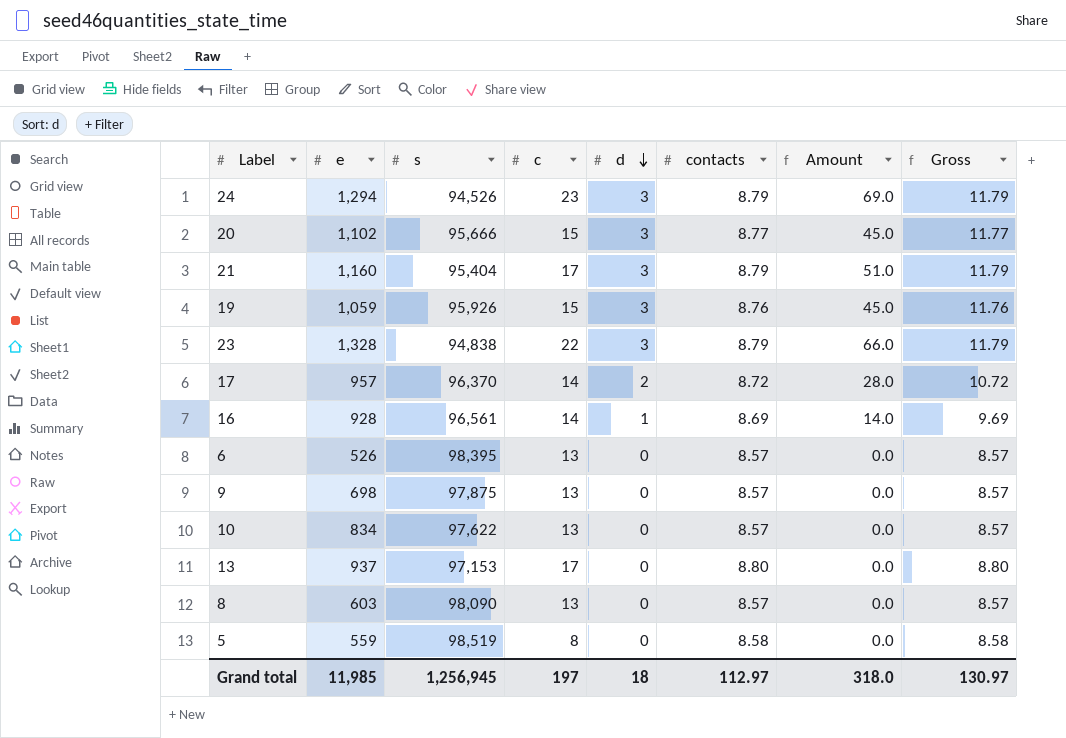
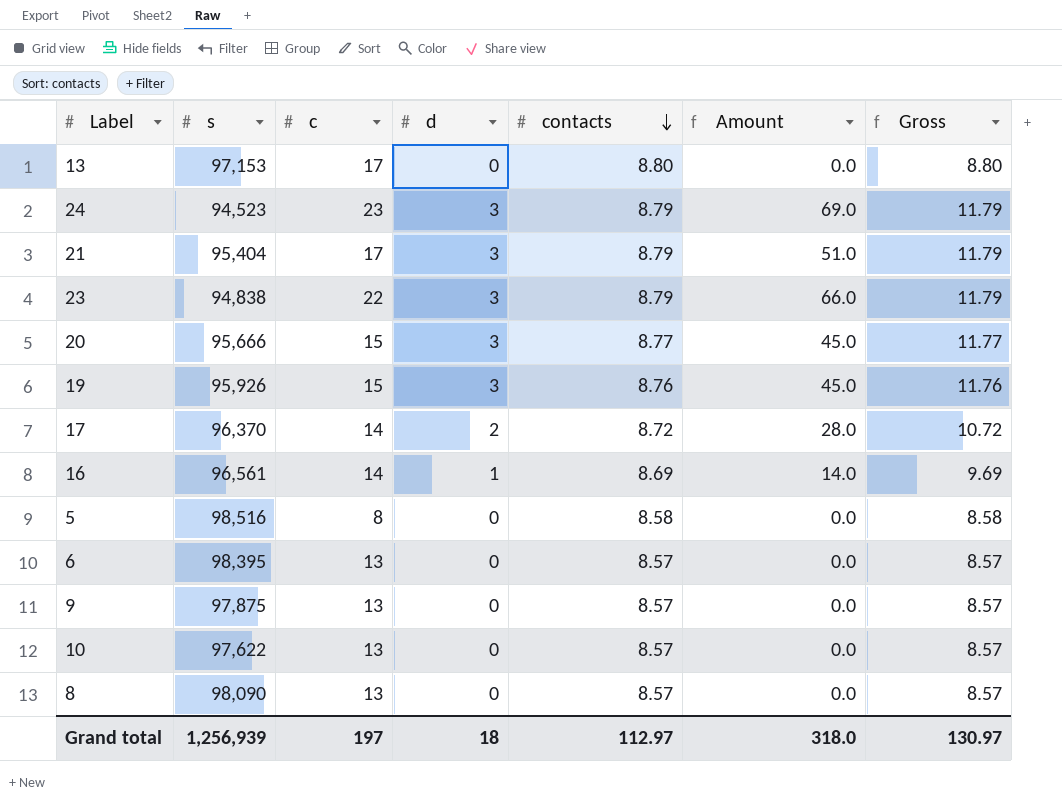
row order: d descending -> contacts descending
column e | position: 2 -> none
24 | s: 94,526 -> 94,523
5 | s: 98,519 -> 98,516
Grand total | s: 1,256,945 -> 1,256,939

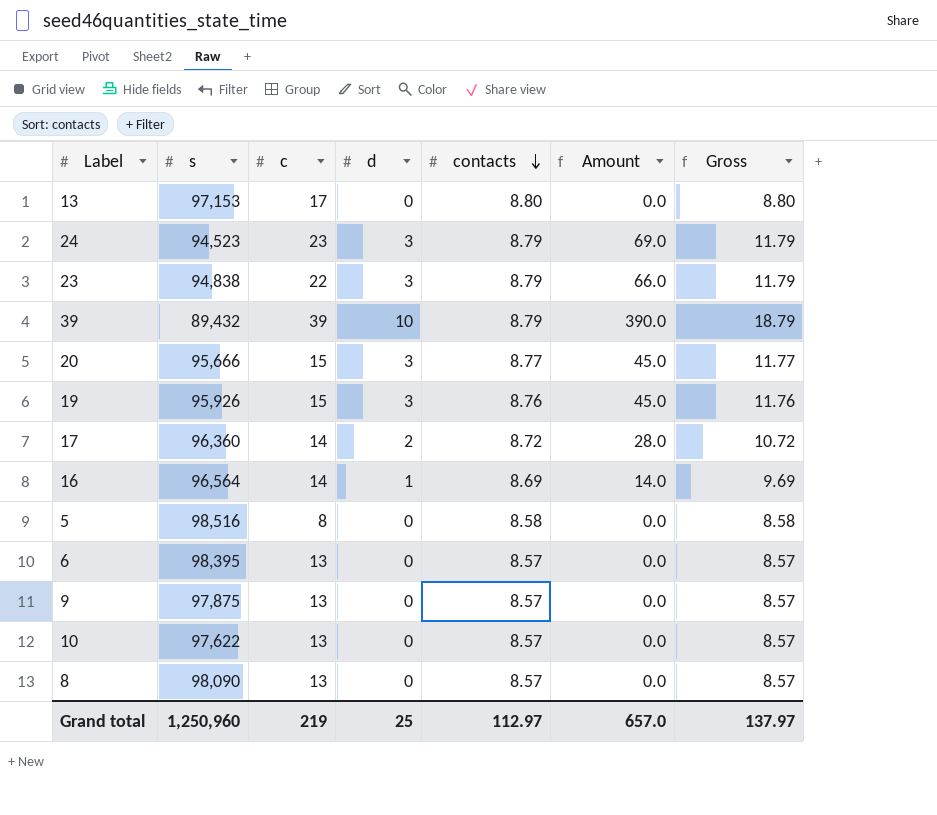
row 21: 95,404 | 17 | 3 | 8.79 | 51.0 | 11.79 -> none
row 39: none -> 89,432 | 39 | 10 | 8.79 | 390.0 | 18.79
17 | s: 96,370 -> 96,360
16 | s: 96,561 -> 96,564
Grand total | s: 1,256,939 -> 1,250,960
Grand total | c: 197 -> 219
Grand total | d: 18 -> 25
Grand total | Amount: 318.0 -> 657.0
Grand total | Gross: 130.97 -> 137.97

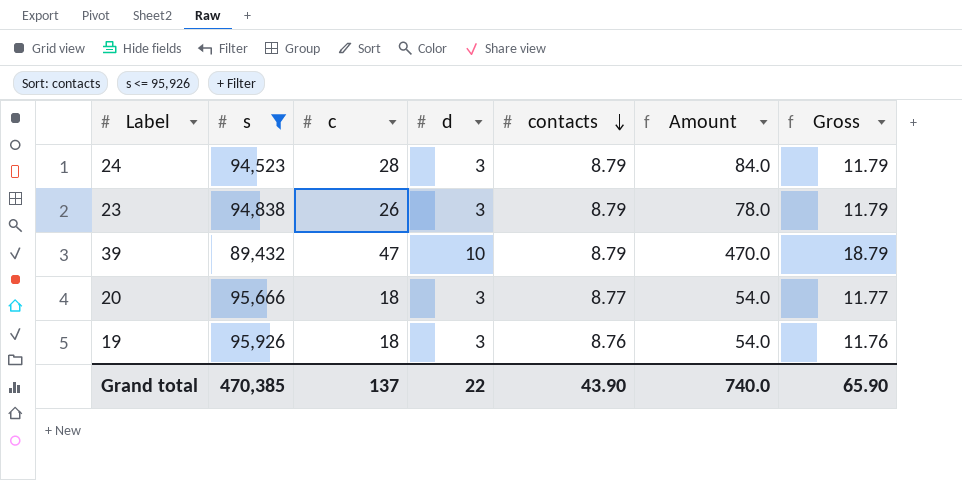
filter: none -> s <= 95,926
24 | c: 23 -> 28
24 | Amount: 69.0 -> 84.0
23 | c: 22 -> 26
23 | Amount: 66.0 -> 78.0
39 | c: 39 -> 47
39 | Amount: 390.0 -> 470.0
20 | c: 15 -> 18
20 | Amount: 45.0 -> 54.0
19 | c: 15 -> 18
19 | Amount: 45.0 -> 54.0
Grand total | s: 1,250,960 -> 470,385
Grand total | c: 219 -> 137
Grand total | d: 25 -> 22
Grand total | contacts: 112.97 -> 43.90
Grand total | Amount: 657.0 -> 740.0
Grand total | Gross: 137.97 -> 65.90

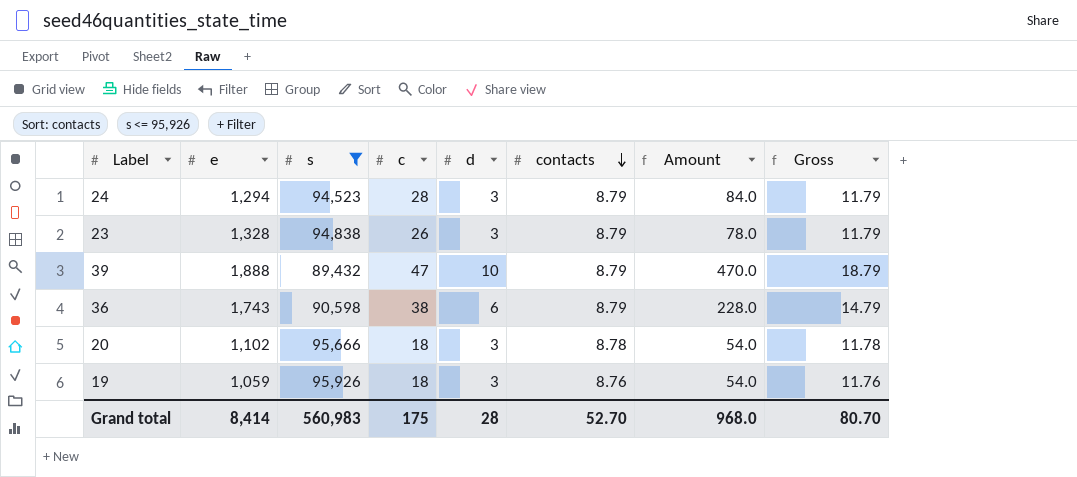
column e | position: none -> 2
row 36: none -> 1,743 | 90,598 | 38 | 6 | 8.79 | 228.0 | 14.79
20 | contacts: 8.77 -> 8.78
20 | Gross: 11.77 -> 11.78
Grand total | s: 470,385 -> 560,983
Grand total | c: 137 -> 175
Grand total | d: 22 -> 28
Grand total | contacts: 43.90 -> 52.70
Grand total | Amount: 740.0 -> 968.0
Grand total | Gross: 65.90 -> 80.70

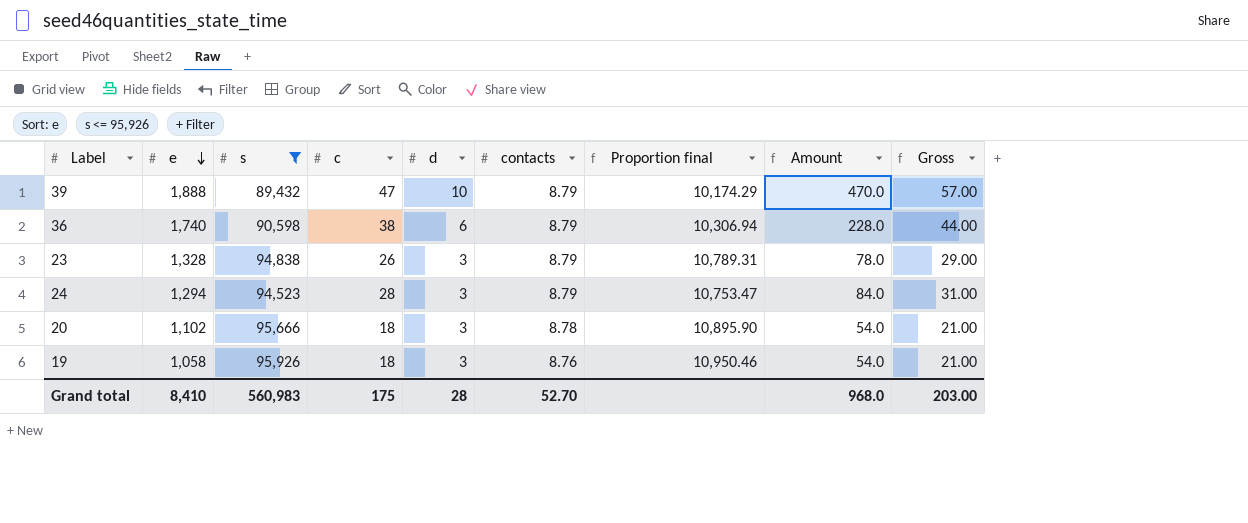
row order: contacts descending -> e descending
column Proportion final | formula: none -> [s] / [contacts]
column Gross | formula: [d] + [contacts] -> [c] + [d]
36 | e: 1,743 -> 1,740
19 | e: 1,059 -> 1,058
Grand total | e: 8,414 -> 8,410
Grand total | Gross: 80.70 -> 203.00

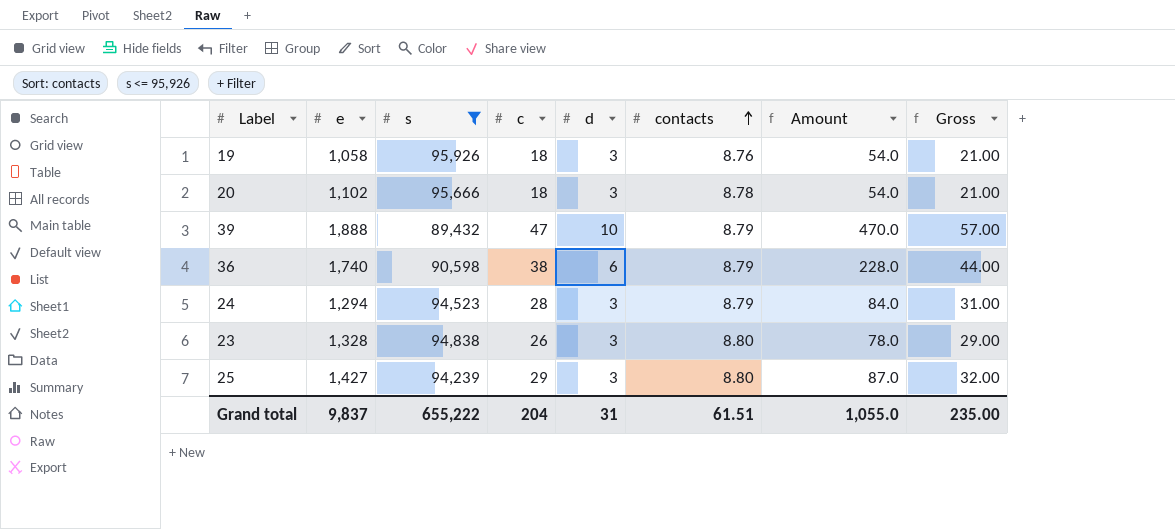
row order: e descending -> contacts ascending
column Proportion final | formula: [s] / [contacts] -> none
23 | contacts: 8.79 -> 8.80
row 25: none -> 1,427 | 94,239 | 29 | 3 | 8.80 | 87.0 | 32.00
Grand total | e: 8,410 -> 9,837
Grand total | s: 560,983 -> 655,222
Grand total | c: 175 -> 204
Grand total | d: 28 -> 31
Grand total | contacts: 52.70 -> 61.51
Grand total | Amount: 968.0 -> 1,055.0
Grand total | Gross: 203.00 -> 235.00

